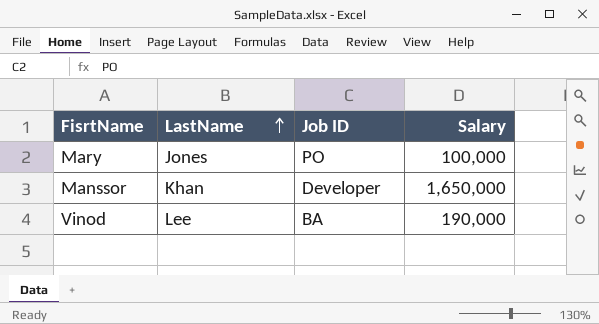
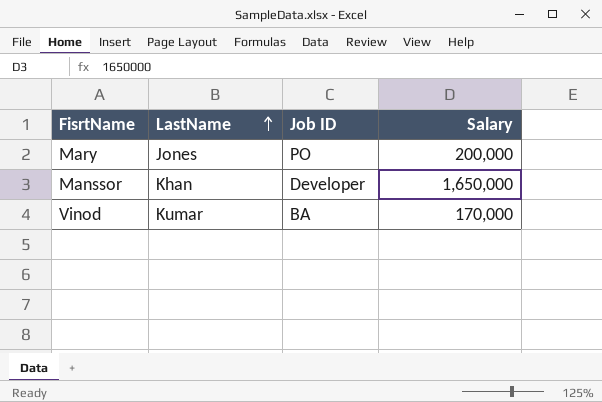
Mary | Salary: 100,000 -> 200,000
Vinod | LastName: Lee -> Kumar
Vinod | Salary: 190,000 -> 170,000

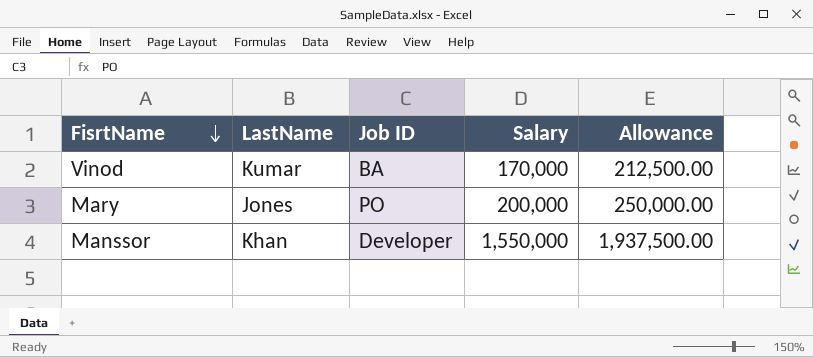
row order: LastName ascending -> FisrtName descending
column Allowance | formula: none -> [Salary] * 1.25
Manssor | Salary: 1,650,000 -> 1,550,000

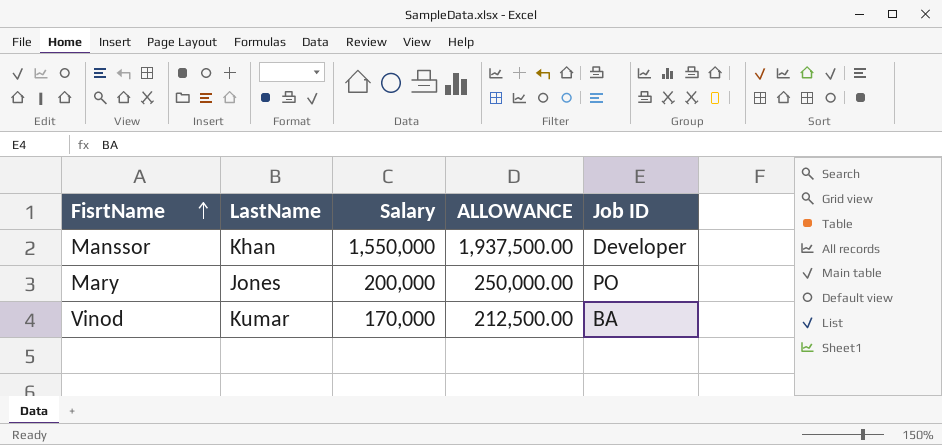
row order: FisrtName descending -> FisrtName ascending
column name: Allowance -> ALLOWANCE
column Job ID | position: 3 -> 5

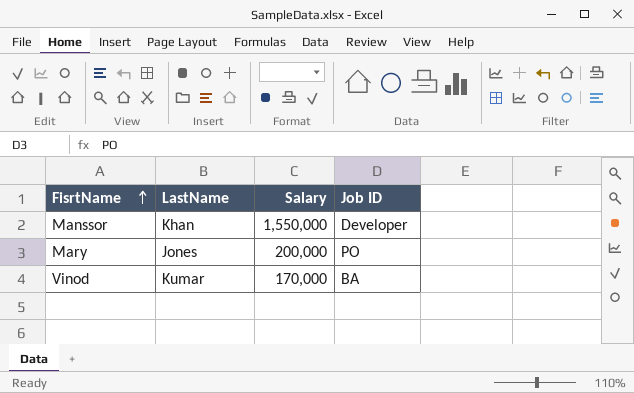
column ALLOWANCE | formula: [Salary] * 1.25 -> none

